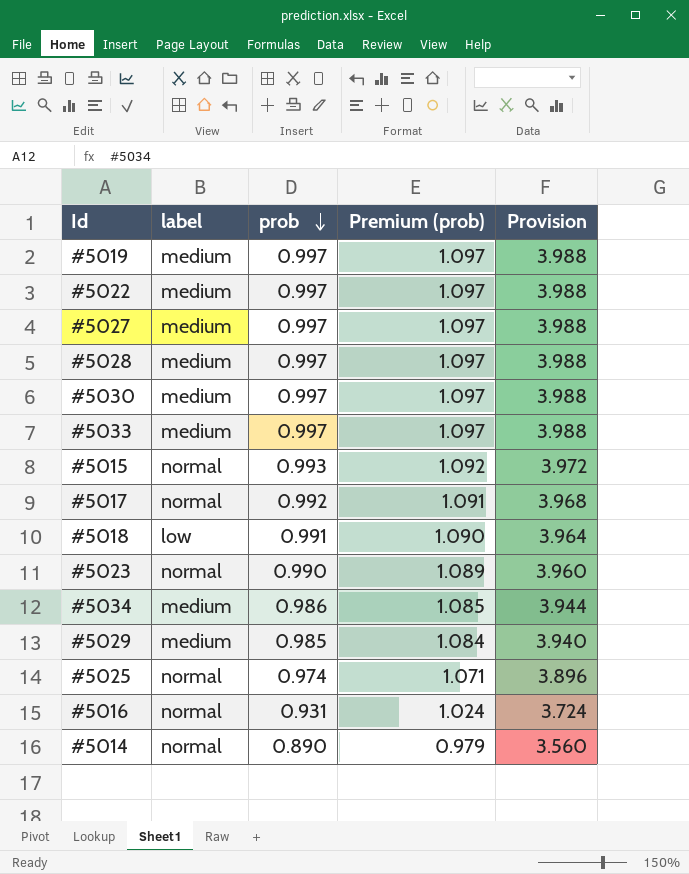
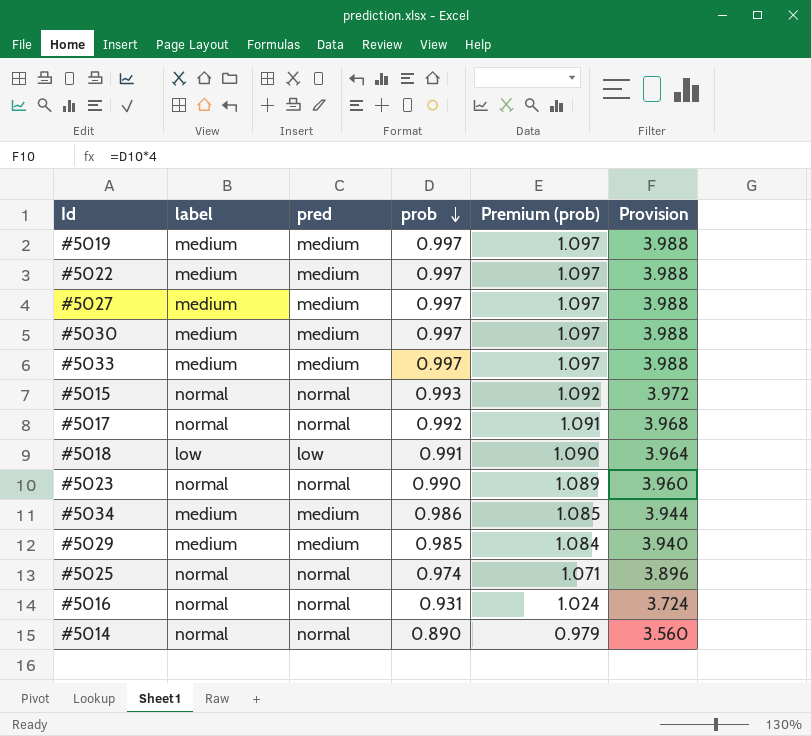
column pred | position: none -> 3
row #5028: medium | 0.997 | 1.097 | 3.988 -> none

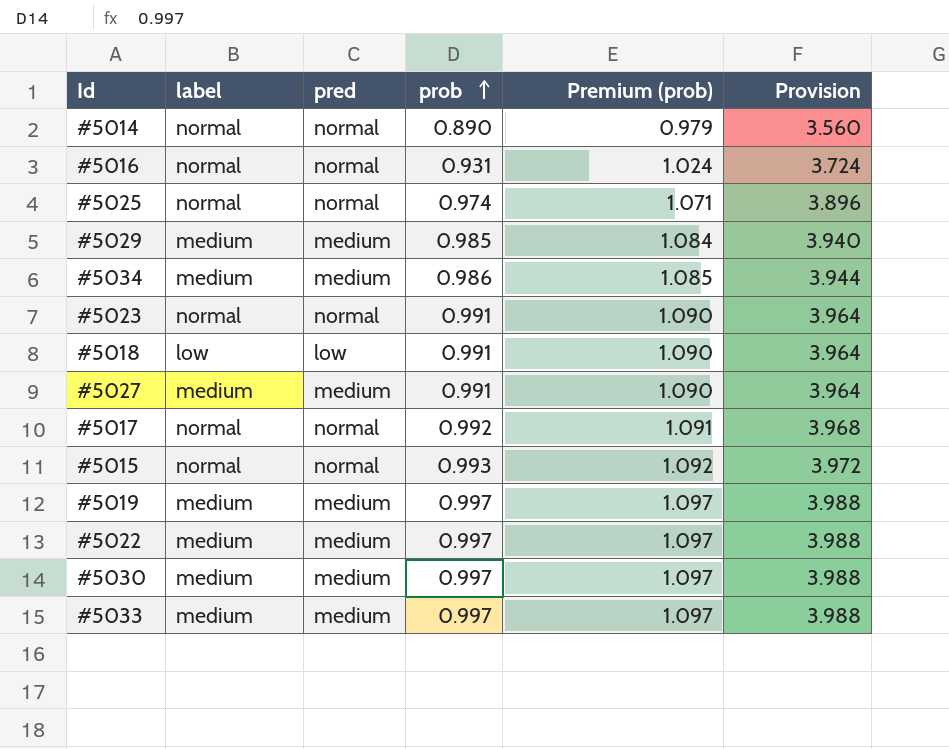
row order: prob descending -> prob ascending
#5023 | prob: 0.990 -> 0.991
#5023 | Premium (prob): 1.089 -> 1.090
#5023 | Provision: 3.960 -> 3.964
#5027 | prob: 0.997 -> 0.991
#5027 | Premium (prob): 1.097 -> 1.090
#5027 | Provision: 3.988 -> 3.964

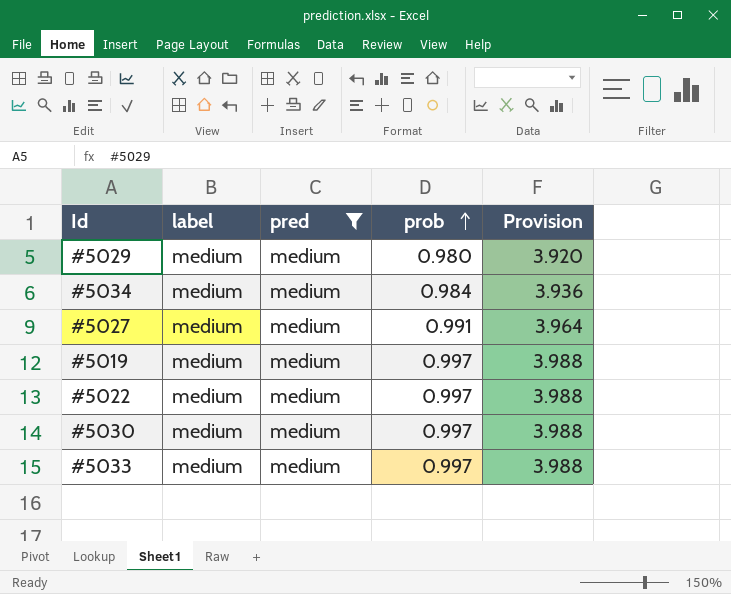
filter: none -> pred = medium
column Premium (prob) | formula: [prob] * 1.1 -> none
#5029 | prob: 0.985 -> 0.980
#5029 | Provision: 3.940 -> 3.920
#5034 | prob: 0.986 -> 0.984
#5034 | Provision: 3.944 -> 3.936

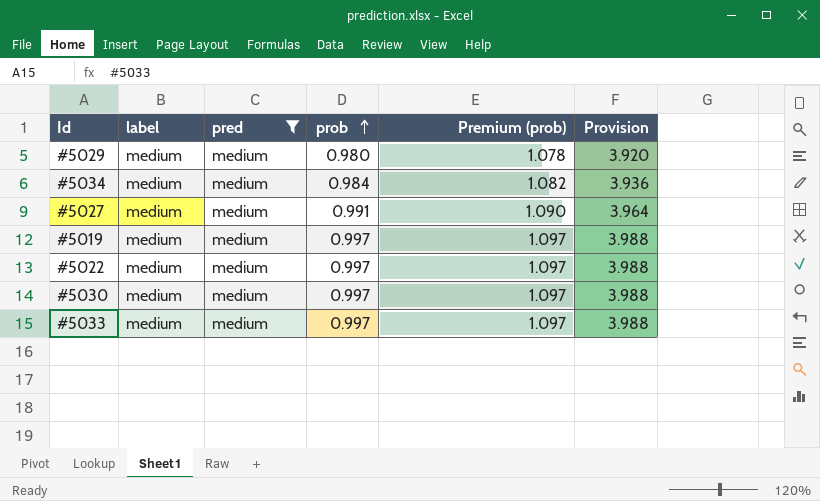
column Premium (prob) | formula: none -> [prob] * 1.1

